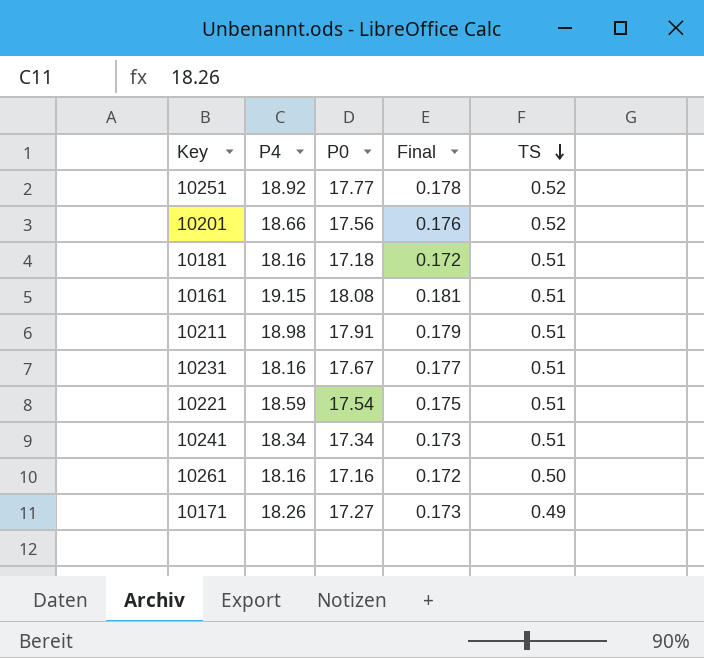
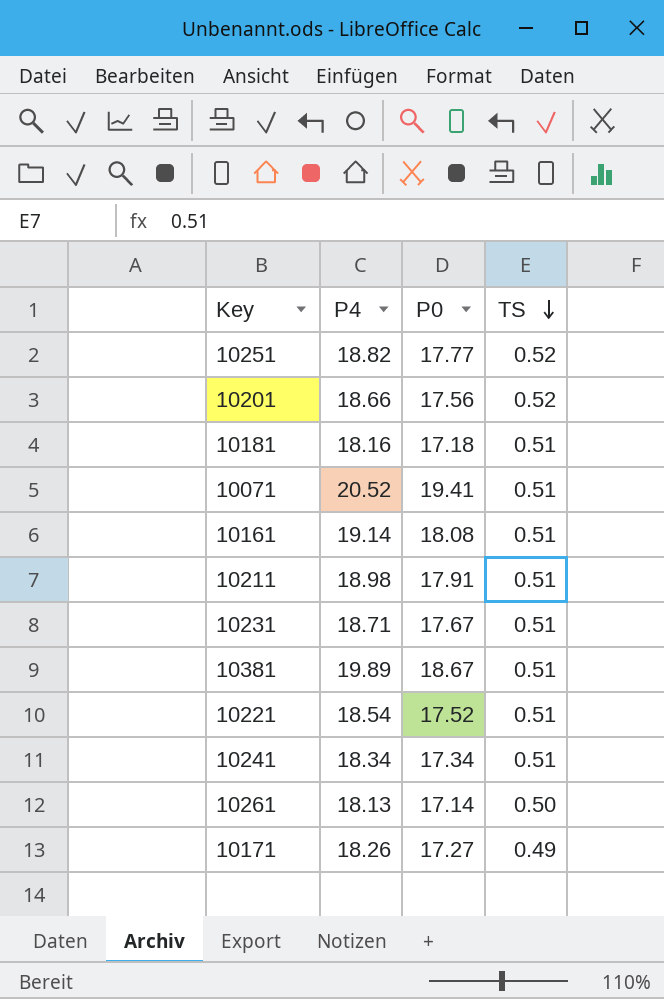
column Final | formula: [P0] * 0.01 -> none
10251 | P4: 18.92 -> 18.82
row 10071: none -> 20.52 | 19.41 | 0.51
10161 | P4: 19.15 -> 19.14
10231 | P4: 18.16 -> 18.71
row 10381: none -> 19.89 | 18.67 | 0.51
10221 | P4: 18.59 -> 18.54
10221 | P0: 17.54 -> 17.52
10261 | P4: 18.16 -> 18.13
10261 | P0: 17.16 -> 17.14

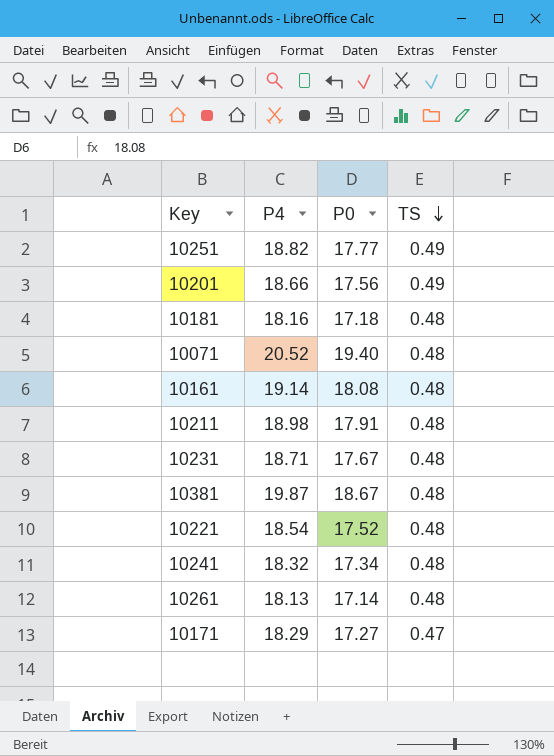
10251 | TS: 0.52 -> 0.49
10201 | TS: 0.52 -> 0.49
10181 | TS: 0.51 -> 0.48
10071 | P0: 19.41 -> 19.40
10071 | TS: 0.51 -> 0.48
10161 | TS: 0.51 -> 0.48
10211 | TS: 0.51 -> 0.48
10231 | TS: 0.51 -> 0.48
10381 | P4: 19.89 -> 19.87
10381 | TS: 0.51 -> 0.48
10221 | TS: 0.51 -> 0.48
10241 | P4: 18.34 -> 18.32
10241 | TS: 0.51 -> 0.48
10261 | TS: 0.50 -> 0.48
10171 | P4: 18.26 -> 18.29
10171 | TS: 0.49 -> 0.47

